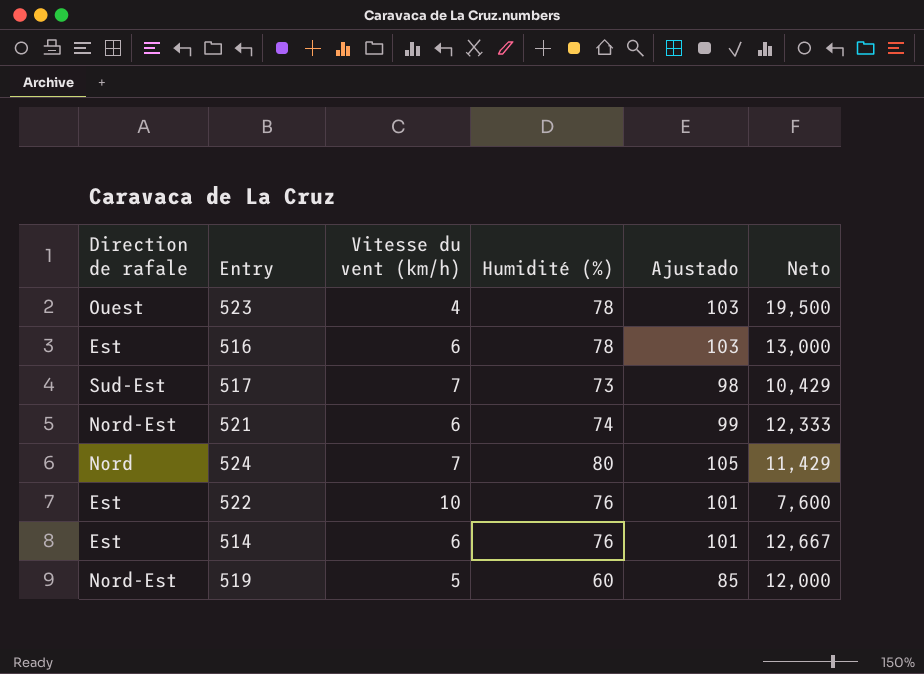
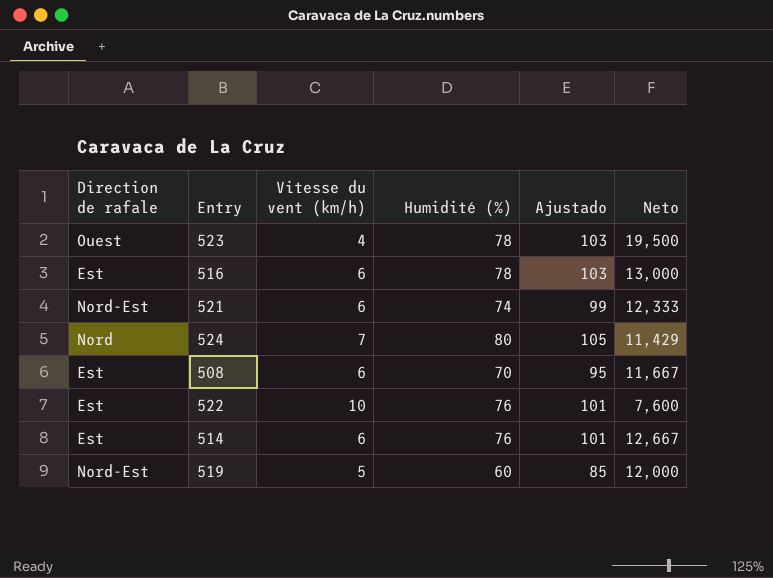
row 517: Sud-Est | 7 | 73 | 98 | 10,429 -> none
row 508: none -> Est | 6 | 70 | 95 | 11,667

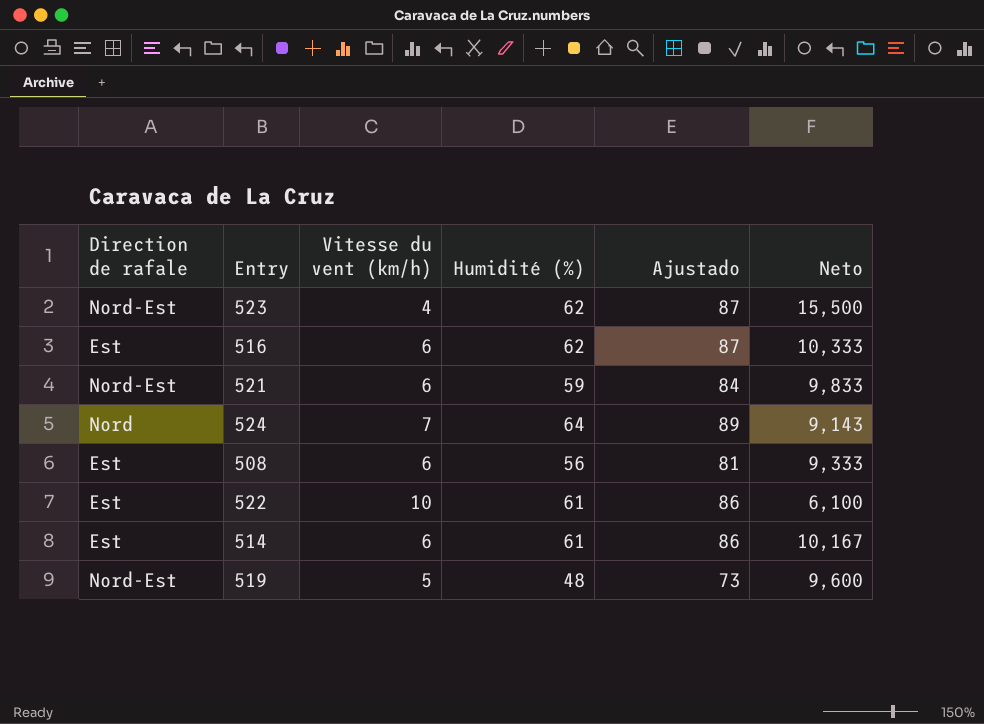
523 | Direction de rafale: Ouest -> Nord-Est
523 | Humidité (%): 78 -> 62
523 | Ajustado: 103 -> 87
523 | Neto: 19,500 -> 15,500
516 | Humidité (%): 78 -> 62
516 | Ajustado: 103 -> 87
516 | Neto: 13,000 -> 10,333
521 | Humidité (%): 74 -> 59
521 | Ajustado: 99 -> 84
521 | Neto: 12,333 -> 9,833
524 | Humidité (%): 80 -> 64
524 | Ajustado: 105 -> 89
524 | Neto: 11,429 -> 9,143
508 | Humidité (%): 70 -> 56
508 | Ajustado: 95 -> 81
508 | Neto: 11,667 -> 9,333
522 | Humidité (%): 76 -> 61
522 | Ajustado: 101 -> 86
522 | Neto: 7,600 -> 6,100
514 | Humidité (%): 76 -> 61
514 | Ajustado: 101 -> 86
514 | Neto: 12,667 -> 10,167
519 | Humidité (%): 60 -> 48
519 | Ajustado: 85 -> 73
519 | Neto: 12,000 -> 9,600

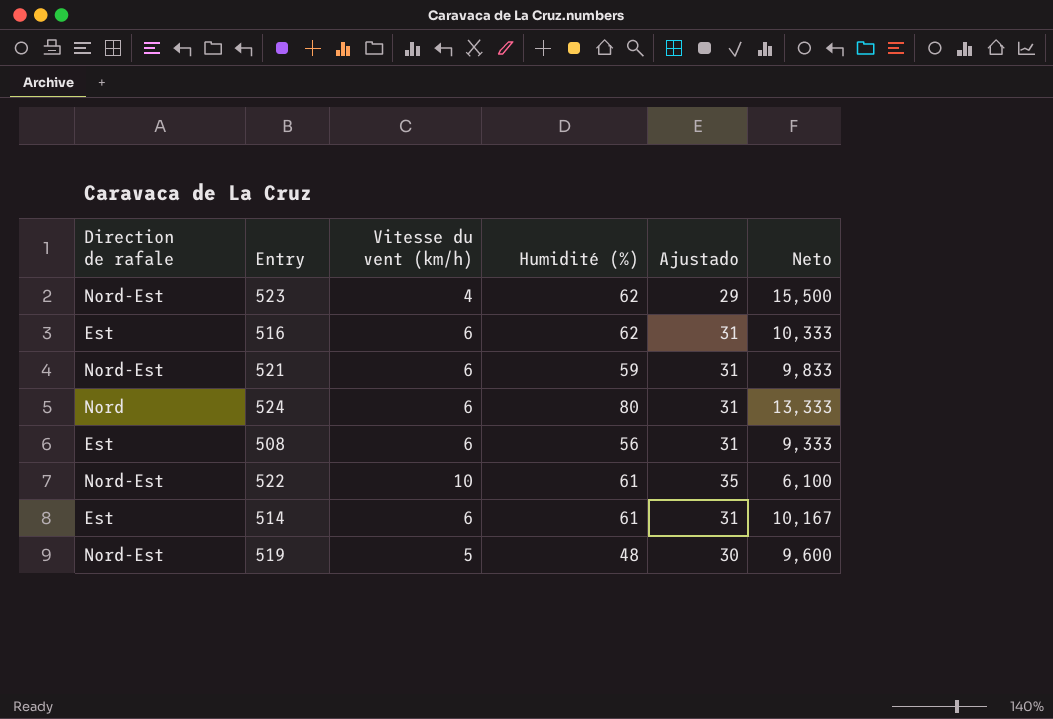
column Ajustado | formula: [Humidité (%)] + 25 -> [Vitesse du vent (km/h)] + 25
524 | Vitesse du vent (km/h): 7 -> 6
524 | Humidité (%): 64 -> 80
524 | Neto: 9,143 -> 13,333
522 | Direction de rafale: Est -> Nord-Est

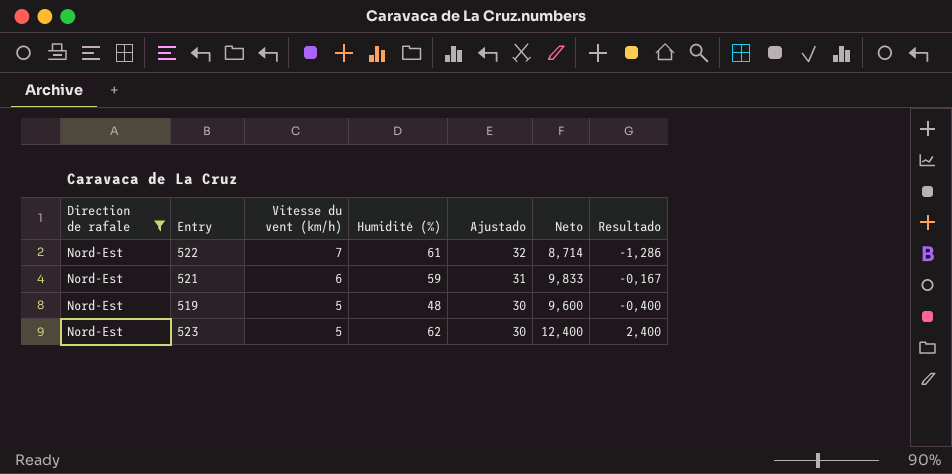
filter: none -> Direction de rafale = Nord-Est
row order: none -> Vitesse du vent (km/h) descending
column Resultado | formula: none -> [Neto] - 10
522 | Vitesse du vent (km/h): 10 -> 7
522 | Ajustado: 35 -> 32
522 | Neto: 6,100 -> 8,714
523 | Vitesse du vent (km/h): 4 -> 5
523 | Ajustado: 29 -> 30
523 | Neto: 15,500 -> 12,400

